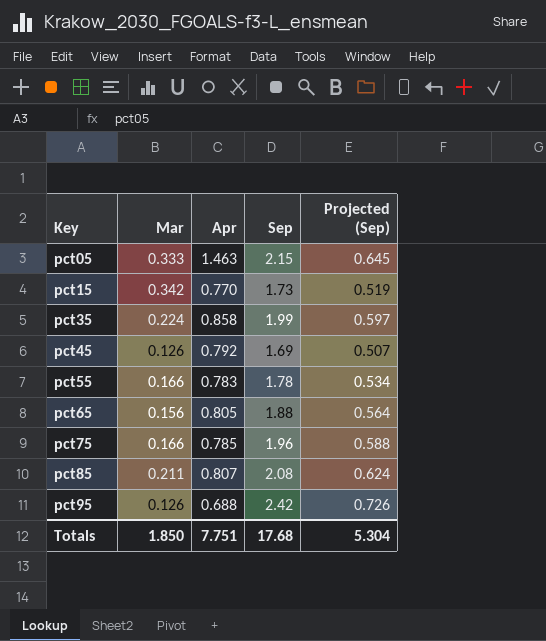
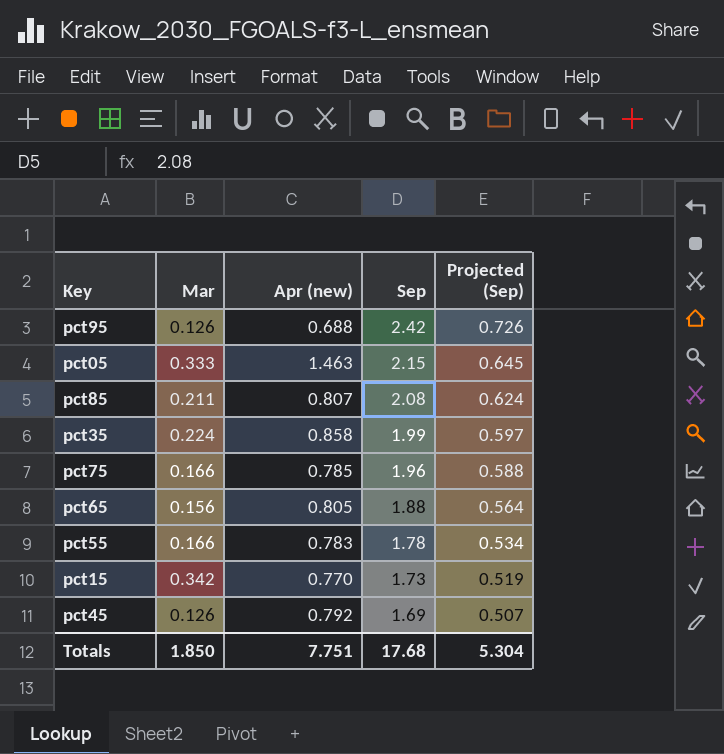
row order: Key ascending -> Sep descending
column name: Apr -> Apr (new)

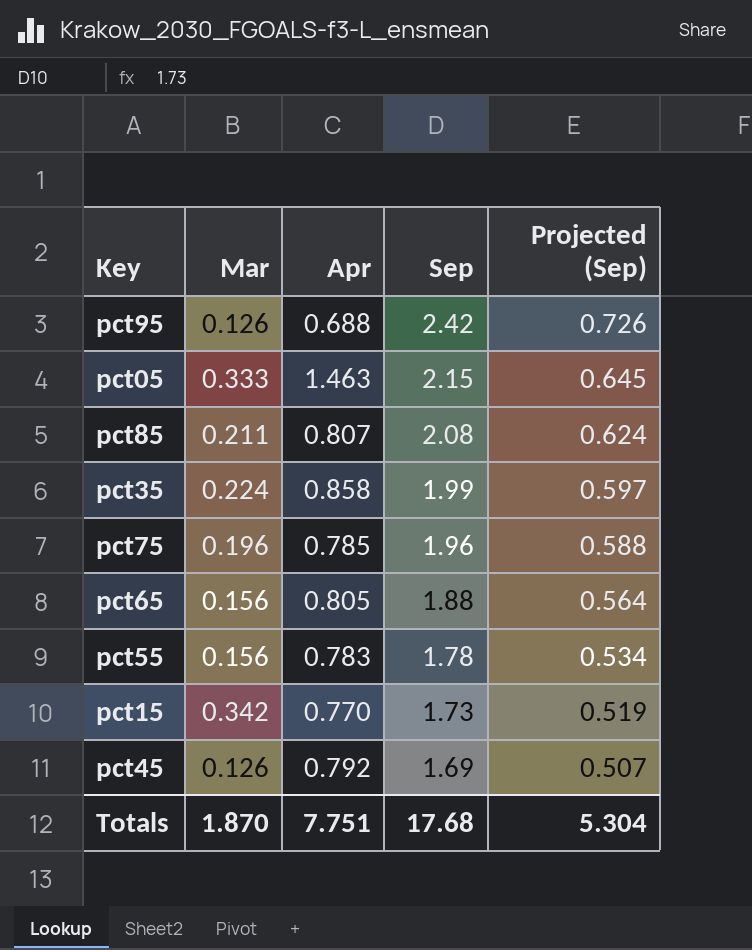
column name: Apr (new) -> Apr
pct75 | Mar: 0.166 -> 0.196
pct55 | Mar: 0.166 -> 0.156
Totals | Mar: 1.850 -> 1.870

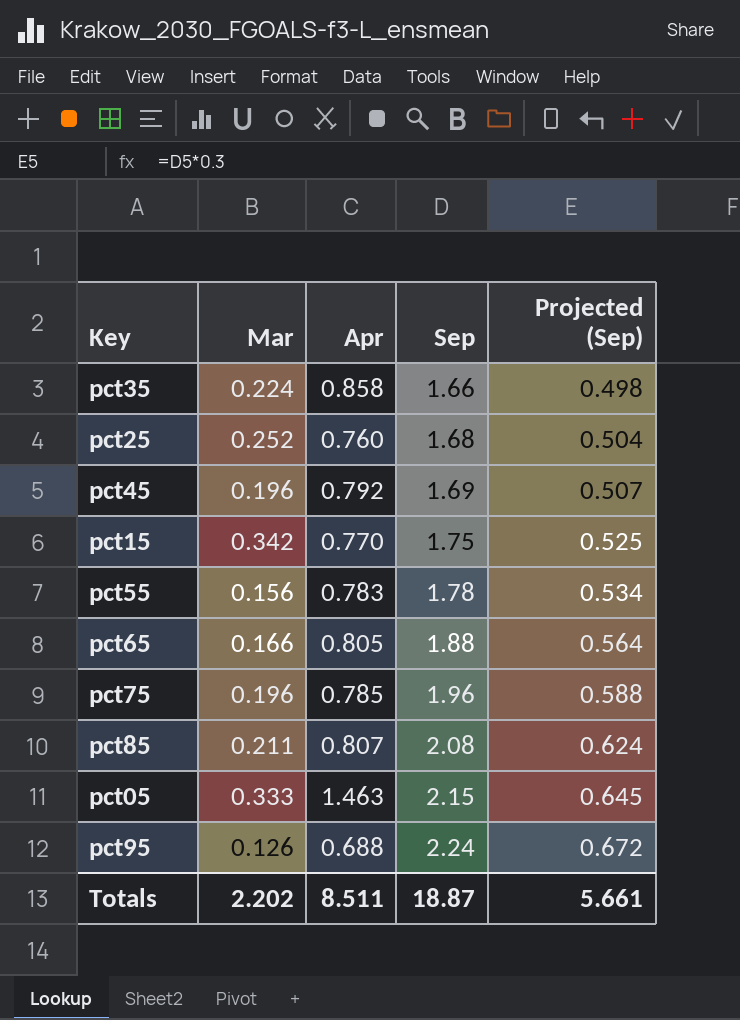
row order: Sep descending -> Sep ascending
pct35 | Sep: 1.99 -> 1.66
pct35 | Projected (Sep): 0.597 -> 0.498
row pct25: none -> 0.252 | 0.760 | 1.68 | 0.504
pct45 | Mar: 0.126 -> 0.196
pct15 | Sep: 1.73 -> 1.75
pct15 | Projected (Sep): 0.519 -> 0.525
pct65 | Mar: 0.156 -> 0.166
pct95 | Sep: 2.42 -> 2.24
pct95 | Projected (Sep): 0.726 -> 0.672
Totals | Mar: 1.870 -> 2.202
Totals | Apr: 7.751 -> 8.511
Totals | Sep: 17.68 -> 18.87
Totals | Projected (Sep): 5.304 -> 5.661

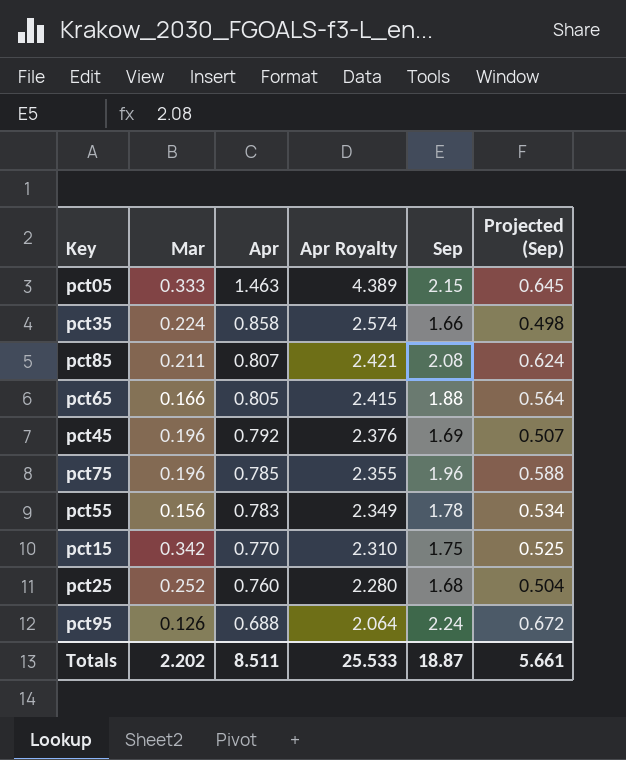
row order: Sep ascending -> Apr descending
column Apr Royalty | formula: none -> [Apr] * 3

